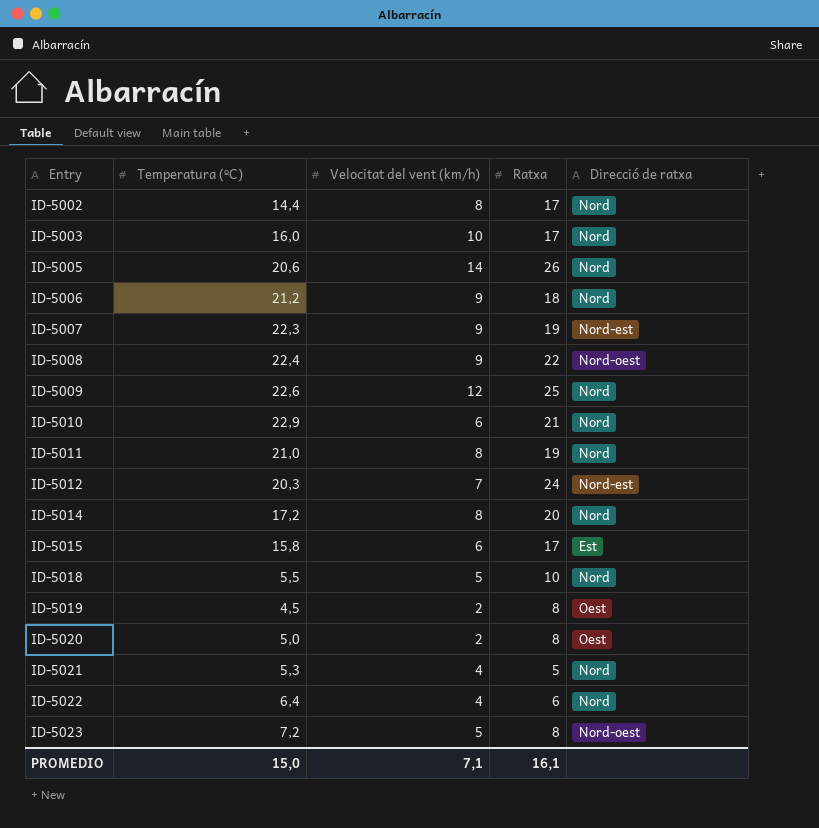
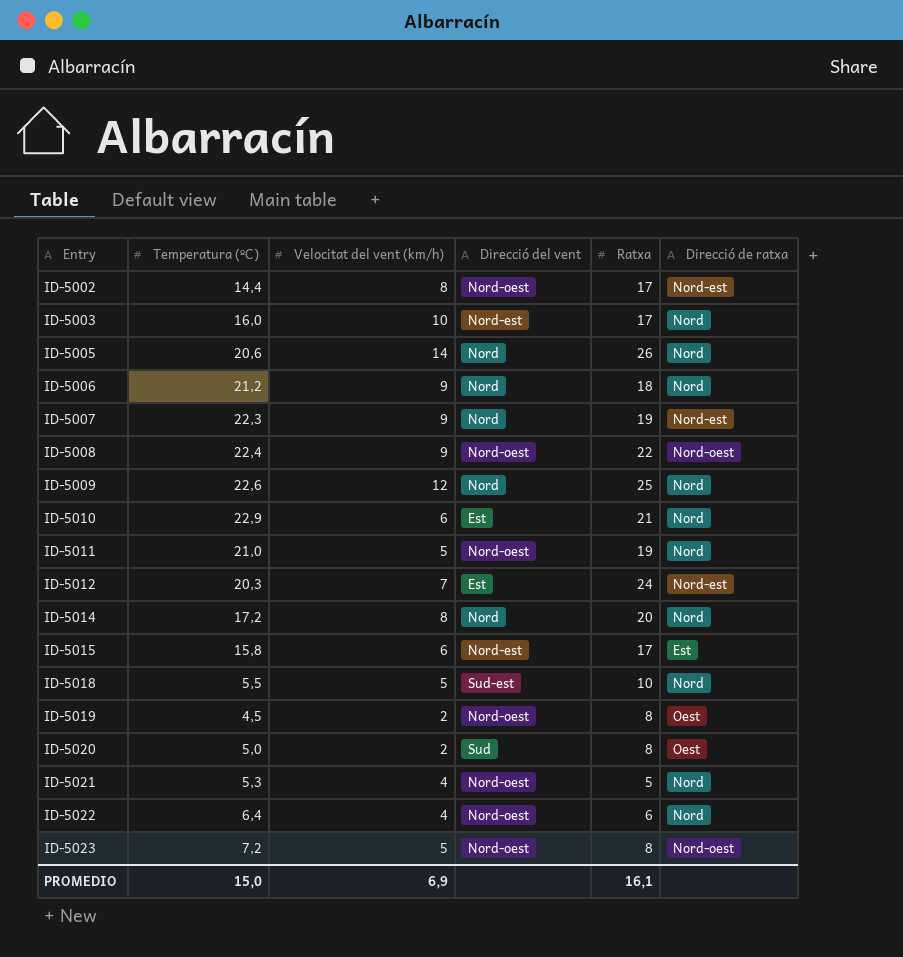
column Direcció del vent | position: none -> 4
ID-5002 | Direcció de ratxa: Nord -> Nord-est
ID-5011 | Velocitat del vent (km/h): 8 -> 5
PROMEDIO | Velocitat del vent (km/h): 7,1 -> 6,9

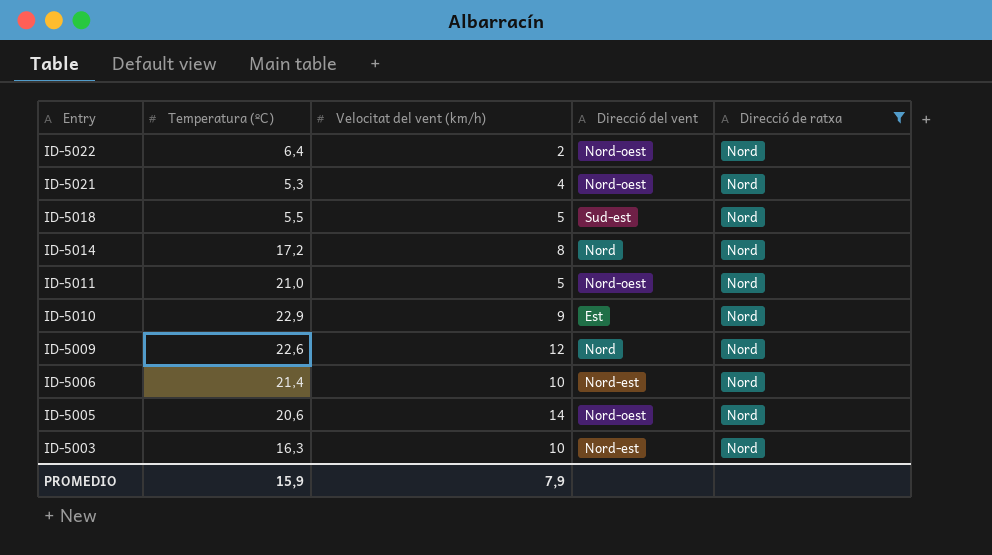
filter: none -> Direcció de ratxa = Nord
row order: Entry ascending -> Entry descending
column Ratxa | position: 5 -> none
ID-5022 | Velocitat del vent (km/h): 4 -> 2
ID-5010 | Velocitat del vent (km/h): 6 -> 9
ID-5006 | Temperatura (ºC): 21,2 -> 21,4
ID-5006 | Velocitat del vent (km/h): 9 -> 10
ID-5006 | Direcció del vent: Nord -> Nord-est
ID-5005 | Direcció del vent: Nord -> Nord-oest
ID-5003 | Temperatura (ºC): 16,0 -> 16,3
PROMEDIO | Temperatura (ºC): 15,0 -> 15,9
PROMEDIO | Velocitat del vent (km/h): 6,9 -> 7,9

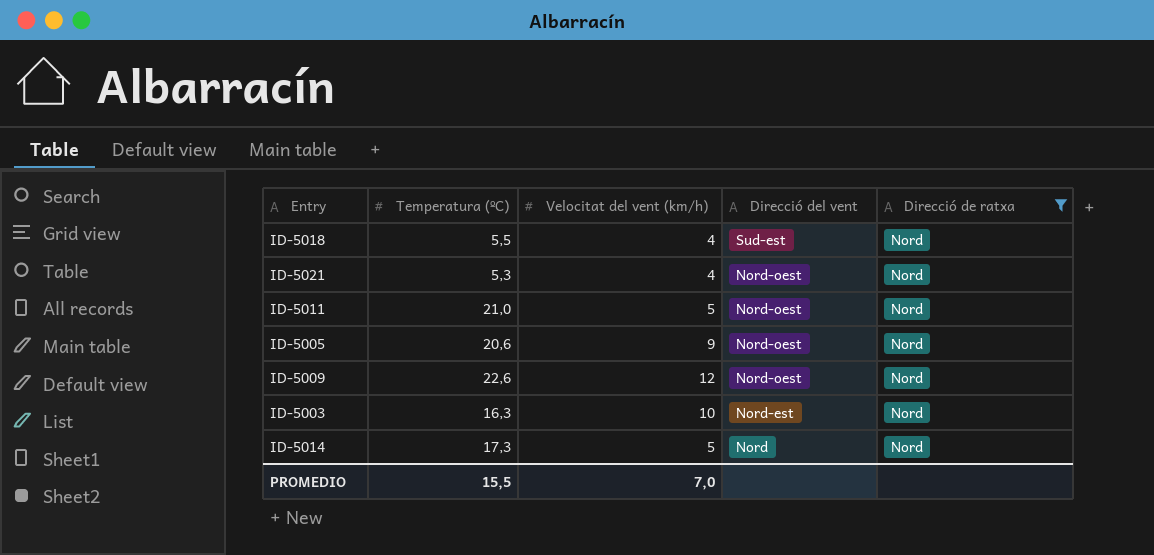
row order: Entry descending -> Direcció del vent descending
row ID-5022: 6,4 | 2 | Nord-oest | Nord -> none
row ID-5010: 22,9 | 9 | Est | Nord -> none
row ID-5006: 21,4 | 10 | Nord-est | Nord -> none
ID-5018 | Velocitat del vent (km/h): 5 -> 4
ID-5005 | Velocitat del vent (km/h): 14 -> 9
ID-5009 | Direcció del vent: Nord -> Nord-oest
ID-5014 | Temperatura (ºC): 17,2 -> 17,3
ID-5014 | Velocitat del vent (km/h): 8 -> 5
PROMEDIO | Temperatura (ºC): 15,9 -> 15,5
PROMEDIO | Velocitat del vent (km/h): 7,9 -> 7,0

